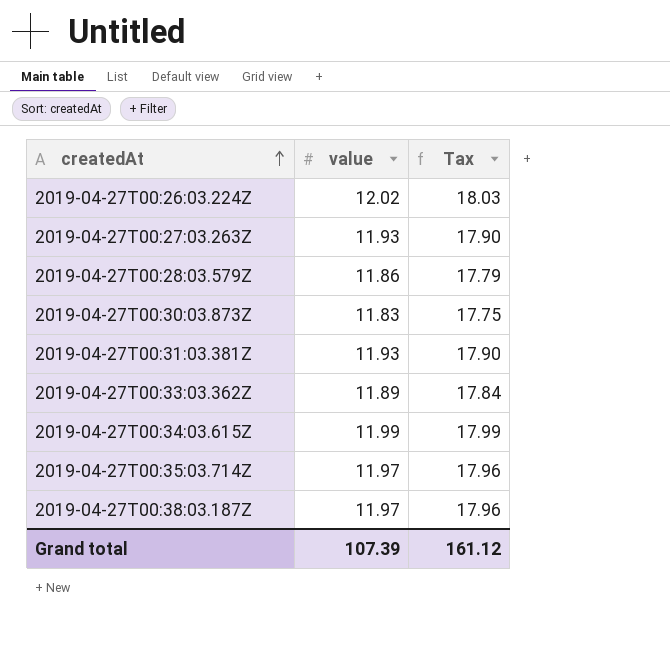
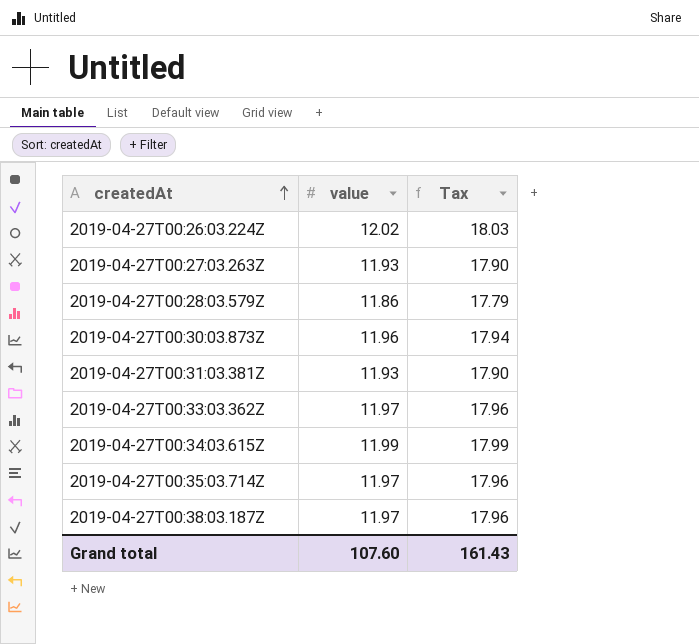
2019-04-27T00:30:03.873Z | value: 11.83 -> 11.96
2019-04-27T00:30:03.873Z | Tax: 17.75 -> 17.94
2019-04-27T00:33:03.362Z | value: 11.89 -> 11.97
2019-04-27T00:33:03.362Z | Tax: 17.84 -> 17.96
Grand total | value: 107.39 -> 107.60
Grand total | Tax: 161.12 -> 161.43

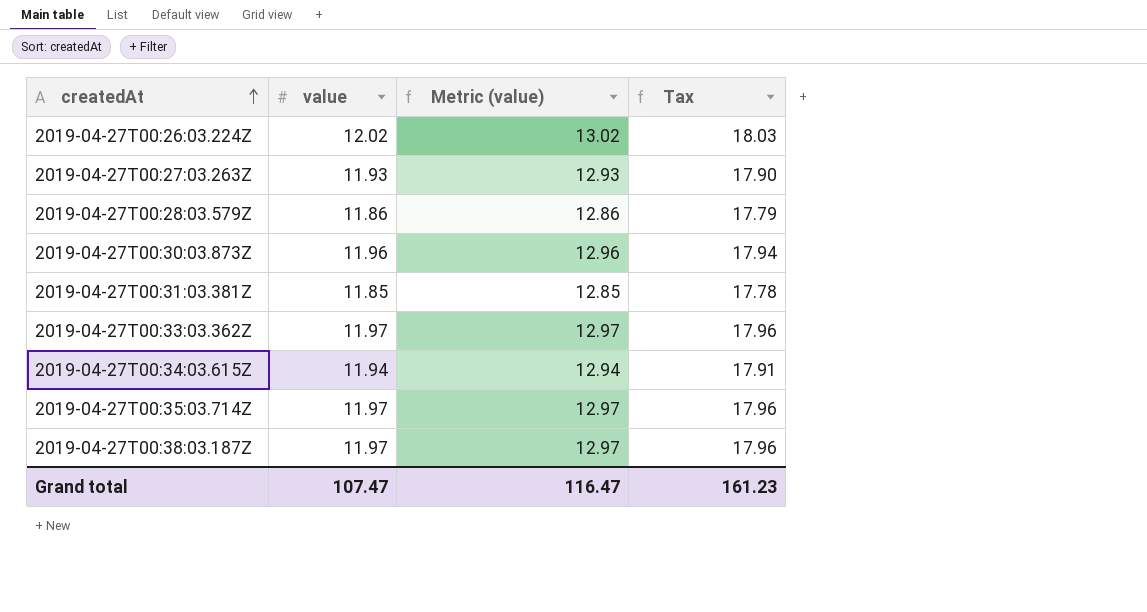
column Metric (value) | formula: none -> [value] + 1
2019-04-27T00:31:03.381Z | value: 11.93 -> 11.85
2019-04-27T00:31:03.381Z | Tax: 17.90 -> 17.78
2019-04-27T00:34:03.615Z | value: 11.99 -> 11.94
2019-04-27T00:34:03.615Z | Tax: 17.99 -> 17.91
Grand total | value: 107.60 -> 107.47
Grand total | Tax: 161.43 -> 161.23

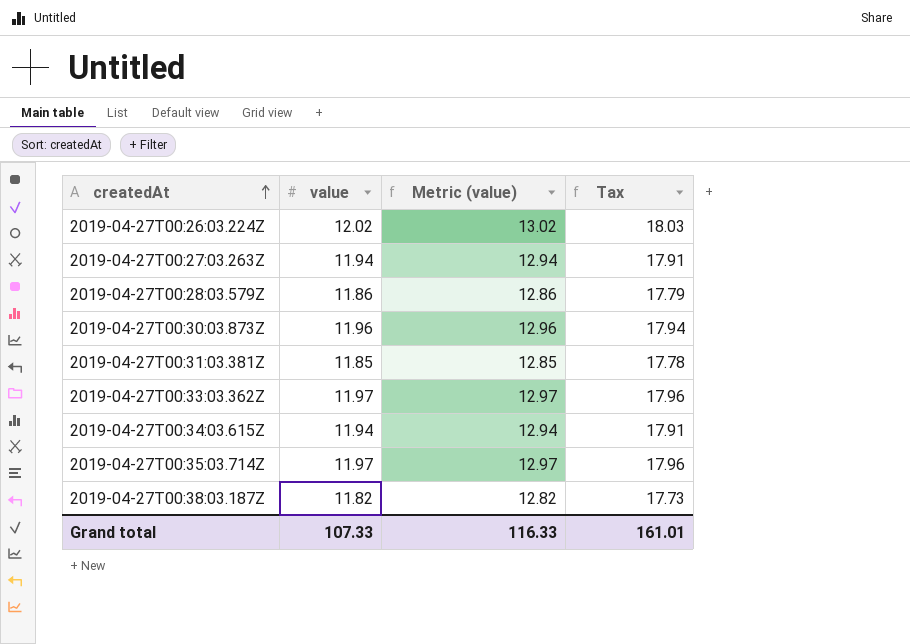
2019-04-27T00:27:03.263Z | value: 11.93 -> 11.94
2019-04-27T00:27:03.263Z | Metric (value): 12.93 -> 12.94
2019-04-27T00:27:03.263Z | Tax: 17.90 -> 17.91
2019-04-27T00:38:03.187Z | value: 11.97 -> 11.82
2019-04-27T00:38:03.187Z | Metric (value): 12.97 -> 12.82
2019-04-27T00:38:03.187Z | Tax: 17.96 -> 17.73
Grand total | value: 107.47 -> 107.33
Grand total | Metric (value): 116.47 -> 116.33
Grand total | Tax: 161.23 -> 161.01

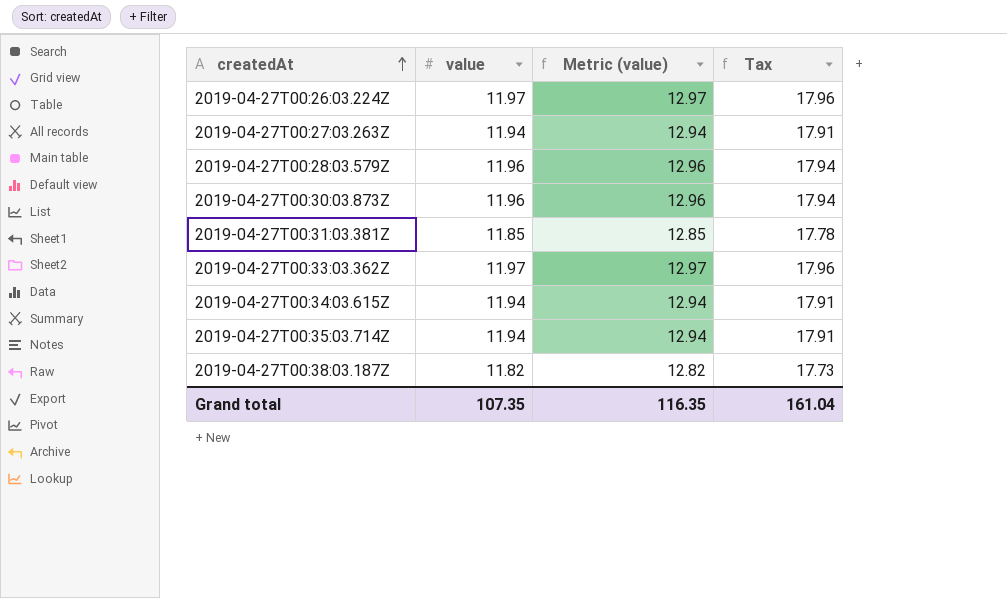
2019-04-27T00:26:03.224Z | value: 12.02 -> 11.97
2019-04-27T00:26:03.224Z | Metric (value): 13.02 -> 12.97
2019-04-27T00:26:03.224Z | Tax: 18.03 -> 17.96
2019-04-27T00:28:03.579Z | value: 11.86 -> 11.96
2019-04-27T00:28:03.579Z | Metric (value): 12.86 -> 12.96
2019-04-27T00:28:03.579Z | Tax: 17.79 -> 17.94
2019-04-27T00:35:03.714Z | value: 11.97 -> 11.94
2019-04-27T00:35:03.714Z | Metric (value): 12.97 -> 12.94
2019-04-27T00:35:03.714Z | Tax: 17.96 -> 17.91
Grand total | value: 107.33 -> 107.35
Grand total | Metric (value): 116.33 -> 116.35
Grand total | Tax: 161.01 -> 161.04

